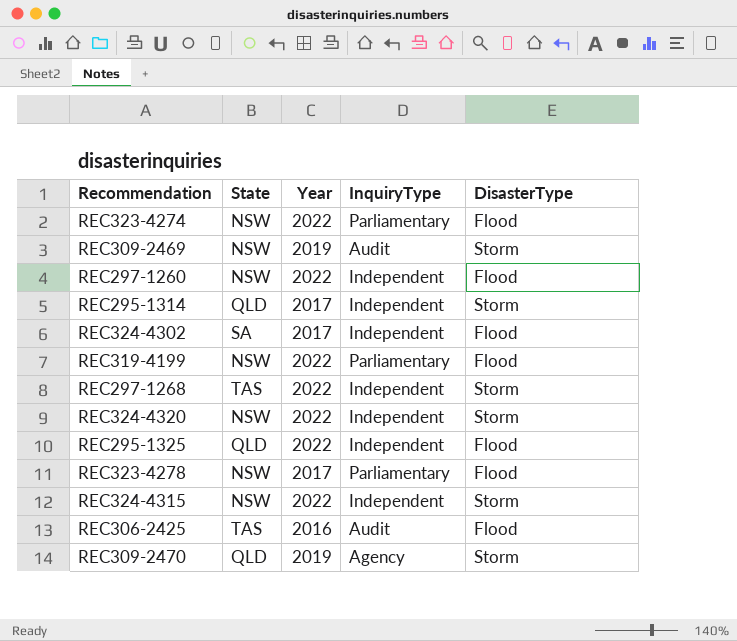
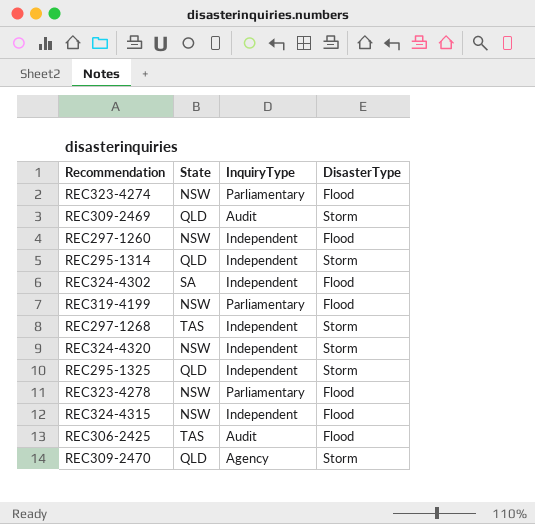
column Year | position: 3 -> none
REC309-2469 | State: NSW -> QLD
REC295-1325 | DisasterType: Flood -> Storm
REC324-4315 | DisasterType: Storm -> Flood

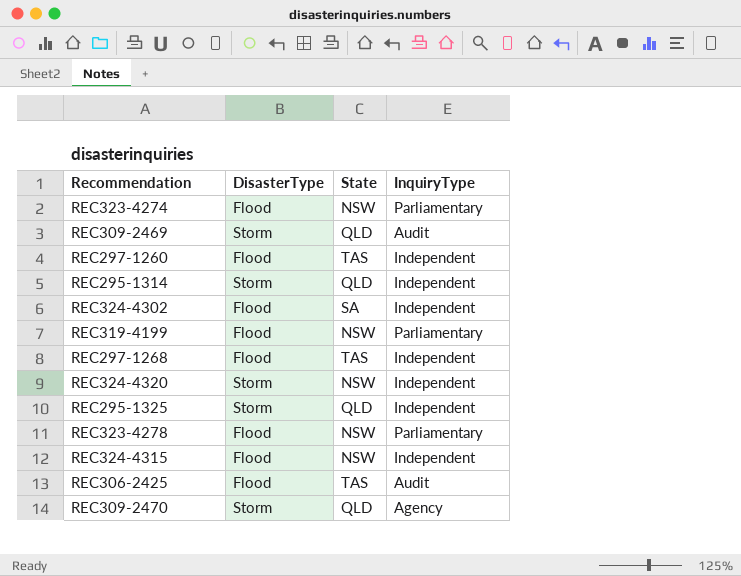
column DisasterType | position: 4 -> 2
REC297-1260 | State: NSW -> TAS
REC297-1268 | DisasterType: Storm -> Flood

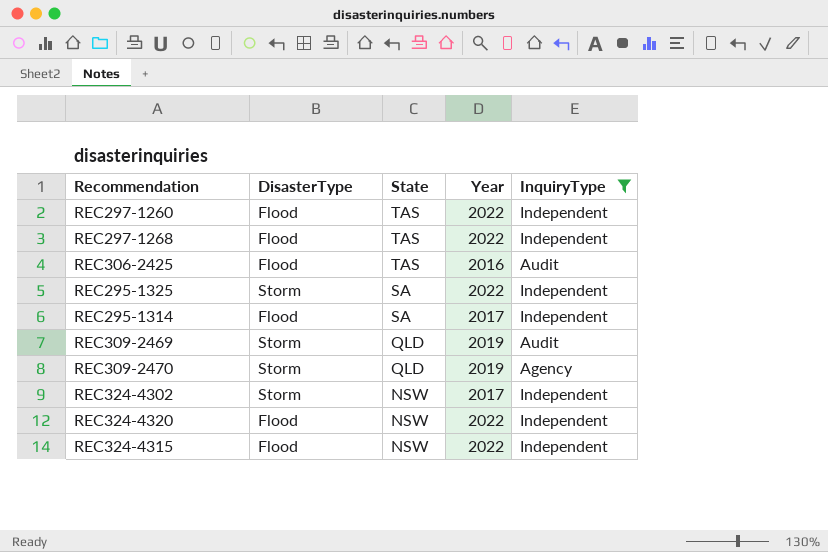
filter: none -> InquiryType != Parliamentary
row order: none -> State descending
column Year | position: none -> 4
REC295-1325 | State: QLD -> SA
REC295-1314 | DisasterType: Storm -> Flood
REC295-1314 | State: QLD -> SA
REC324-4302 | DisasterType: Flood -> Storm
REC324-4302 | State: SA -> NSW
REC324-4320 | DisasterType: Storm -> Flood

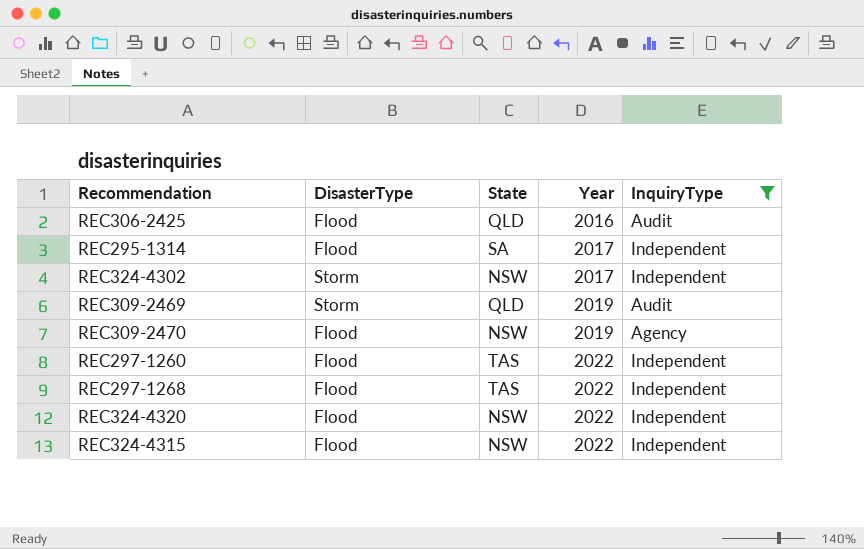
row order: State descending -> Year ascending
row REC295-1325: Storm | SA | 2022 | Independent -> none
REC306-2425 | State: TAS -> QLD
REC309-2470 | DisasterType: Storm -> Flood
REC309-2470 | State: QLD -> NSW

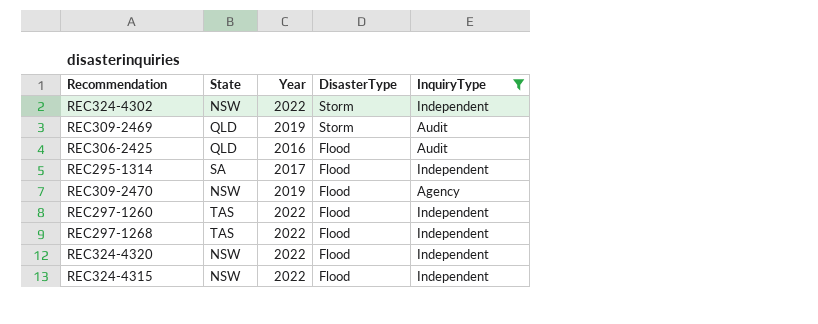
row order: Year ascending -> DisasterType descending
column DisasterType | position: 2 -> 4
REC324-4302 | Year: 2017 -> 2022

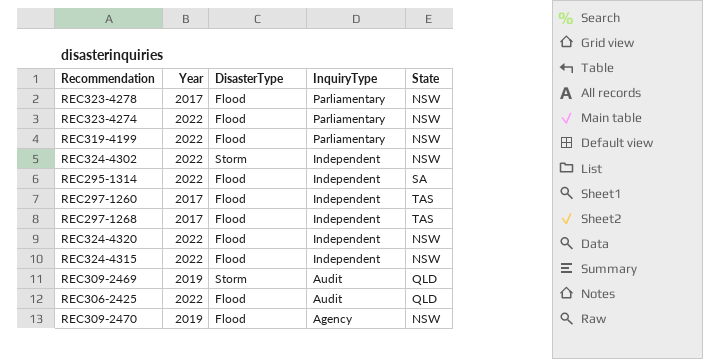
filter: InquiryType != Parliamentary -> none
row order: DisasterType descending -> InquiryType descending
column State | position: 2 -> 5
REC295-1314 | Year: 2017 -> 2022
REC297-1260 | Year: 2022 -> 2017
REC297-1268 | Year: 2022 -> 2017
REC306-2425 | Year: 2016 -> 2022

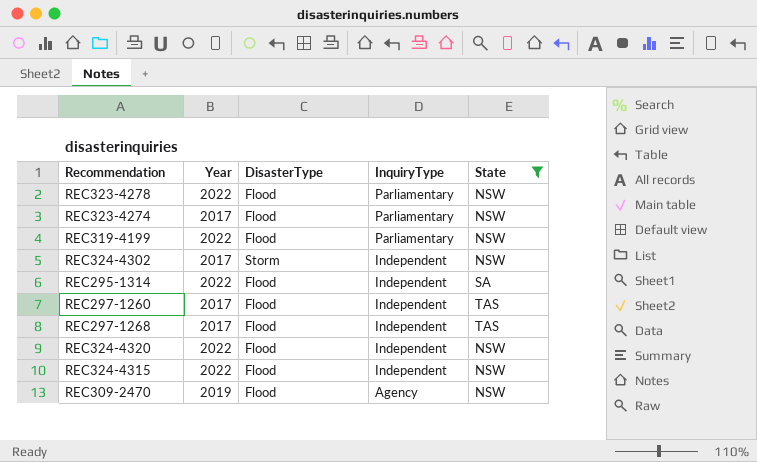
filter: none -> State != QLD
REC323-4278 | Year: 2017 -> 2022
REC323-4274 | Year: 2022 -> 2017
REC324-4302 | Year: 2022 -> 2017

